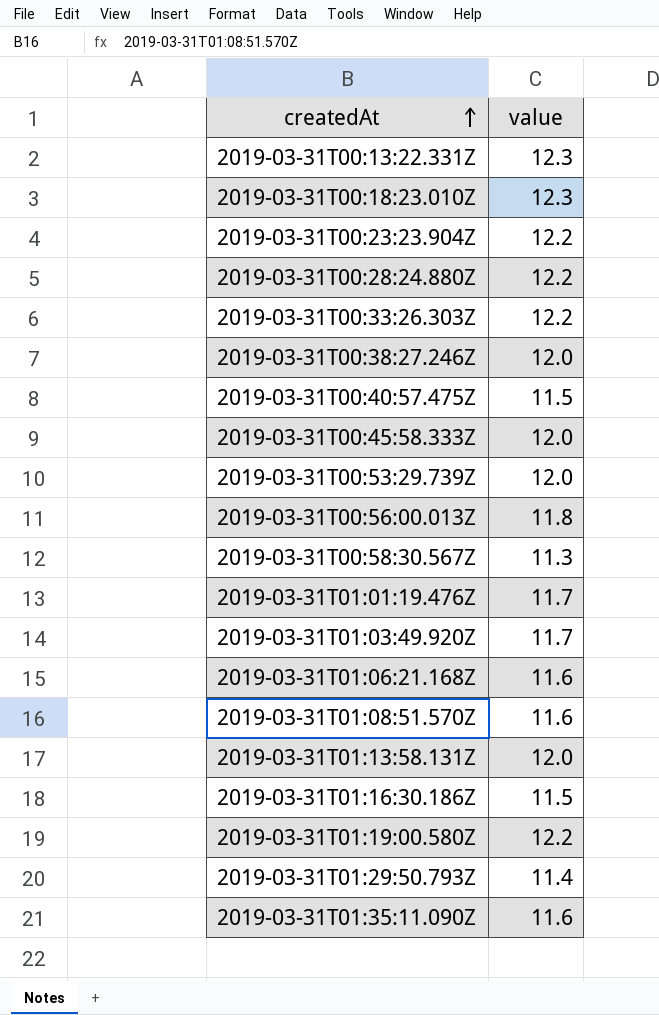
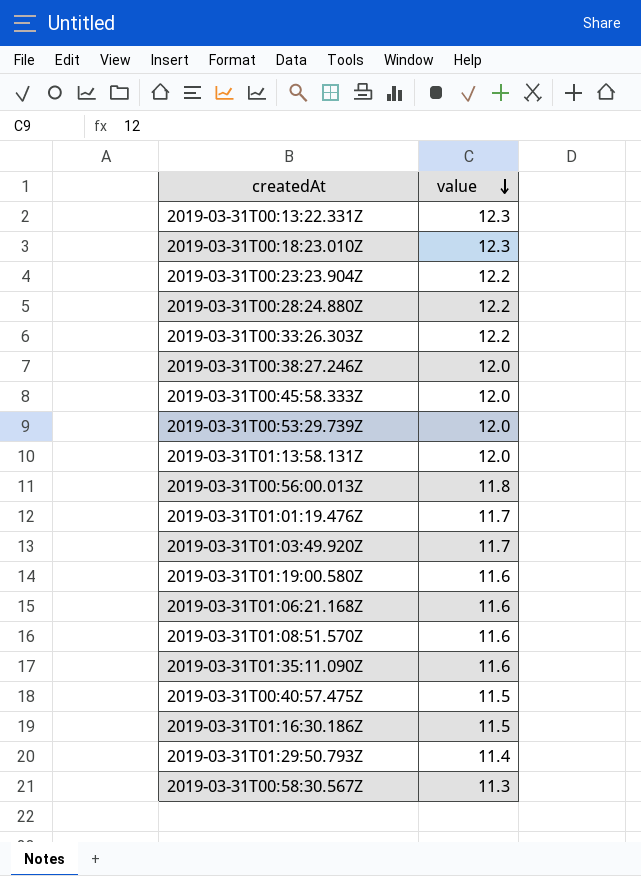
row order: createdAt ascending -> value descending
2019-03-31T01:19:00.580Z | value: 12.2 -> 11.6

